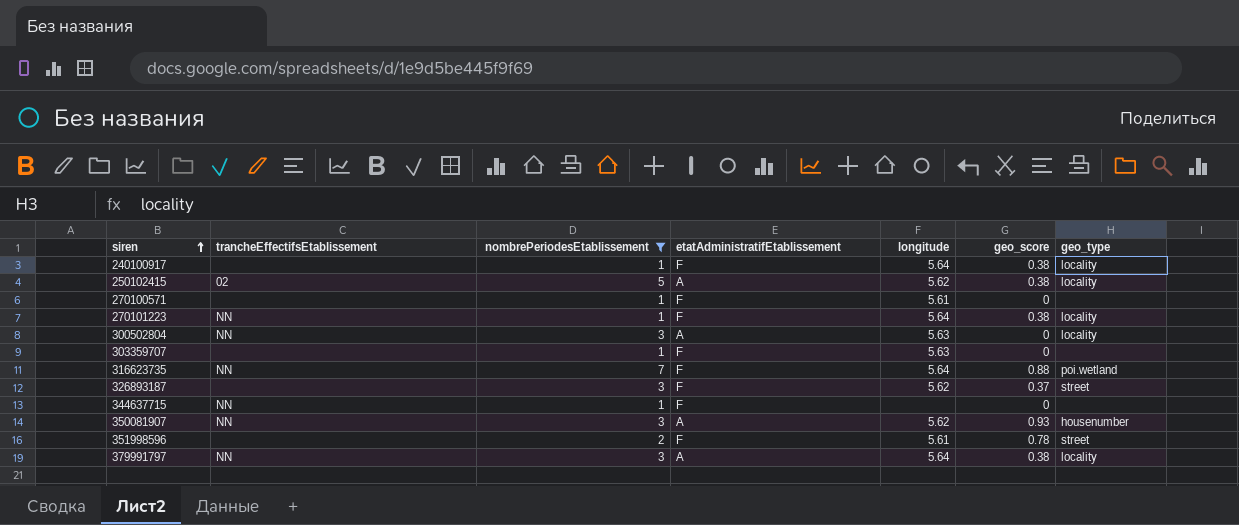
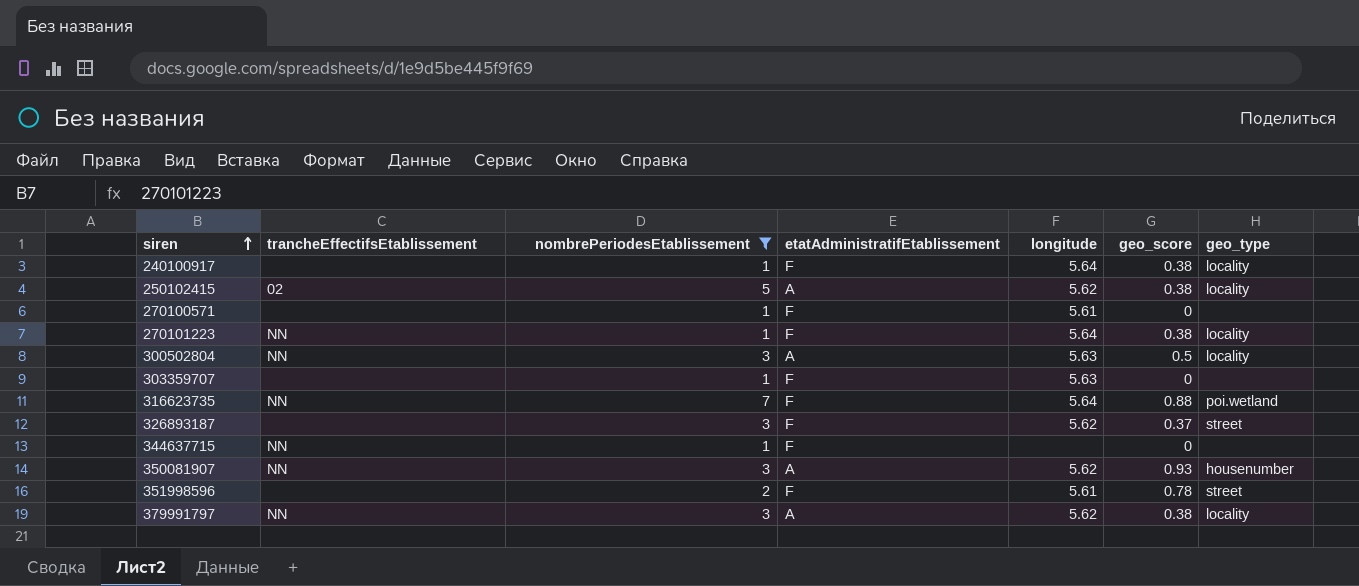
300502804 | geo_score: 0 -> 0.5
379991797 | longitude: 5.64 -> 5.62

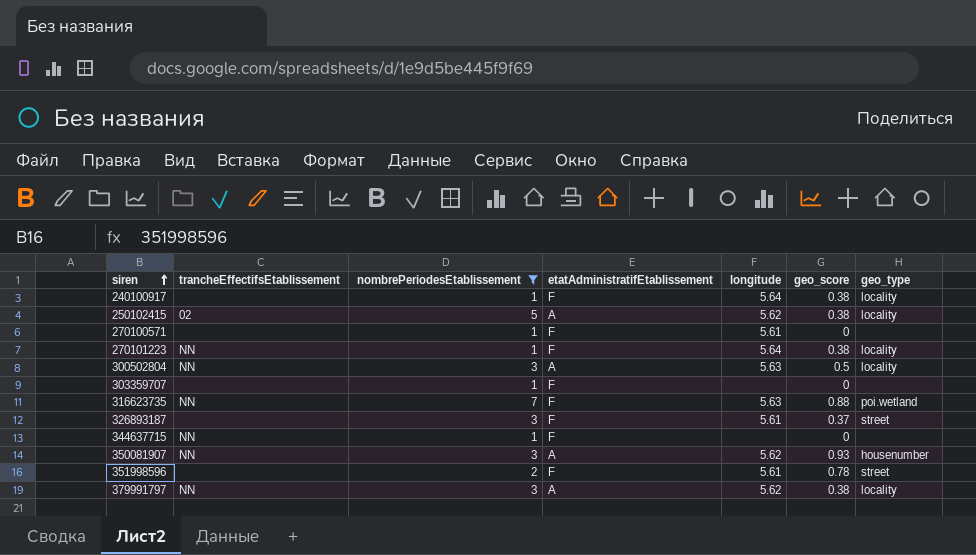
303359707 | longitude: 5.63 -> none
316623735 | longitude: 5.64 -> 5.63
326893187 | longitude: 5.62 -> 5.61

